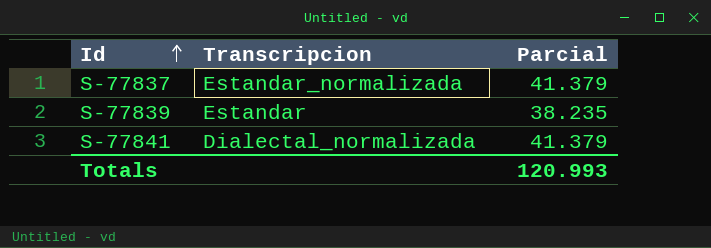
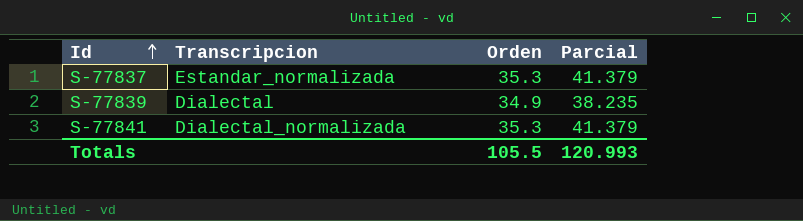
column Orden | position: none -> 3
S-77839 | Transcripcion: Estandar -> Dialectal

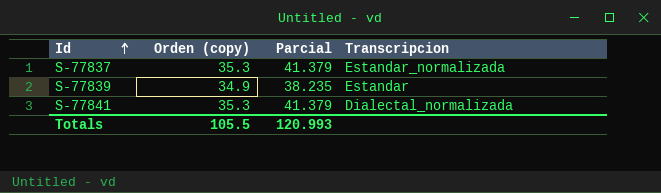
column name: Orden -> Orden (copy)
column Transcripcion | position: 2 -> 4
S-77839 | Transcripcion: Dialectal -> Estandar

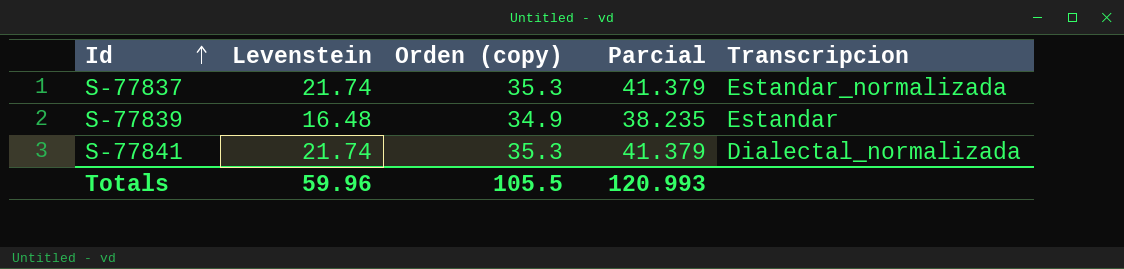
column Levenstein | position: none -> 2

